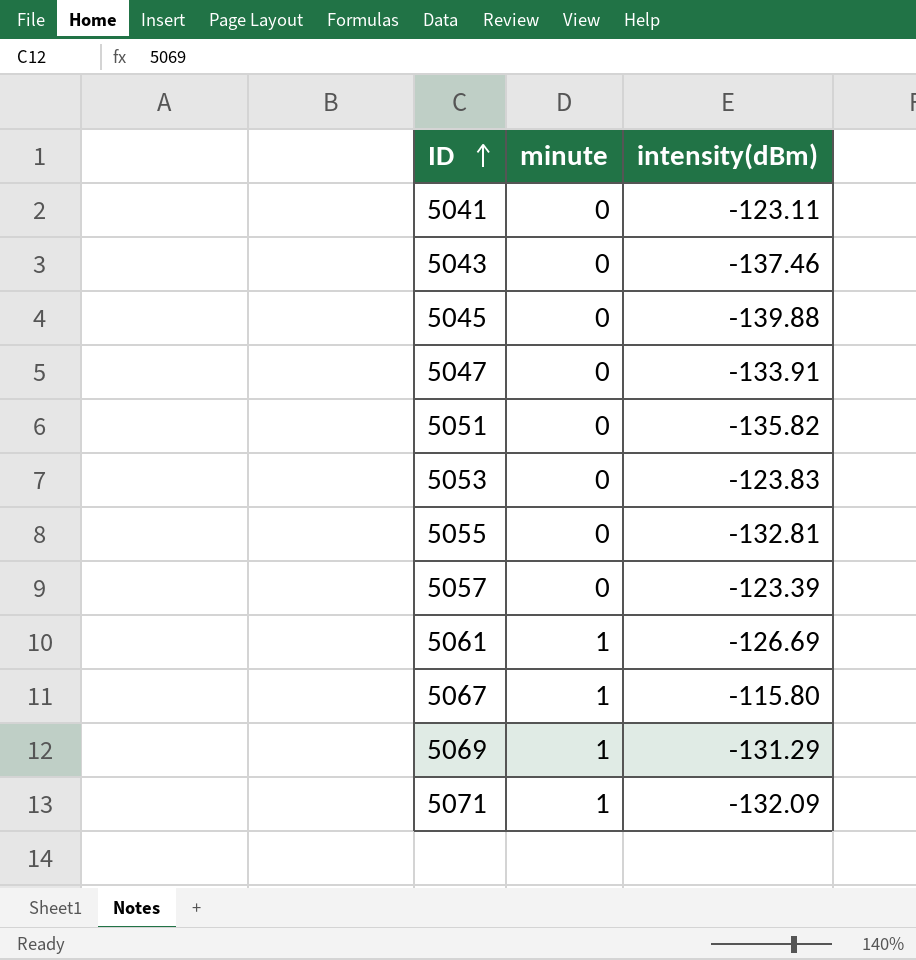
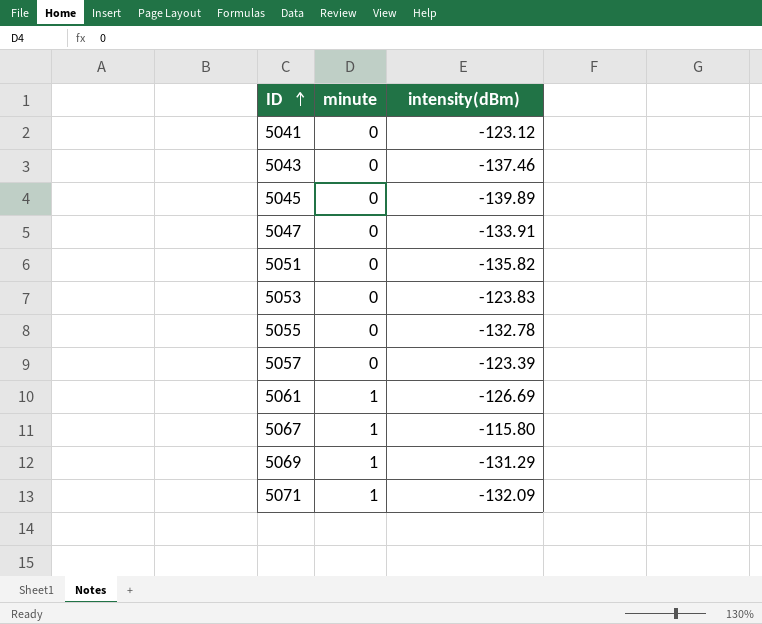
5041 | intensity(dBm): -123.11 -> -123.12
5045 | intensity(dBm): -139.88 -> -139.89
5055 | intensity(dBm): -132.81 -> -132.78

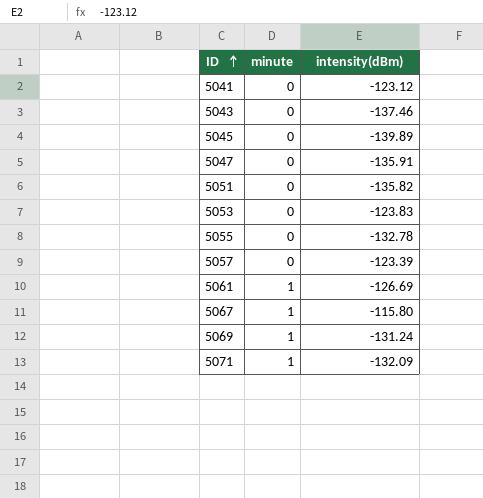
5047 | intensity(dBm): -133.91 -> -135.91
5069 | intensity(dBm): -131.29 -> -131.24

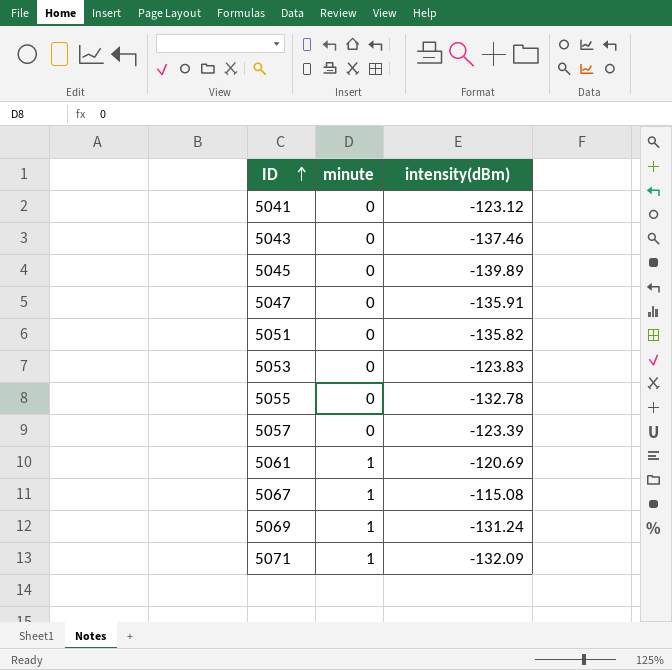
5061 | intensity(dBm): -126.69 -> -120.69
5067 | intensity(dBm): -115.80 -> -115.08

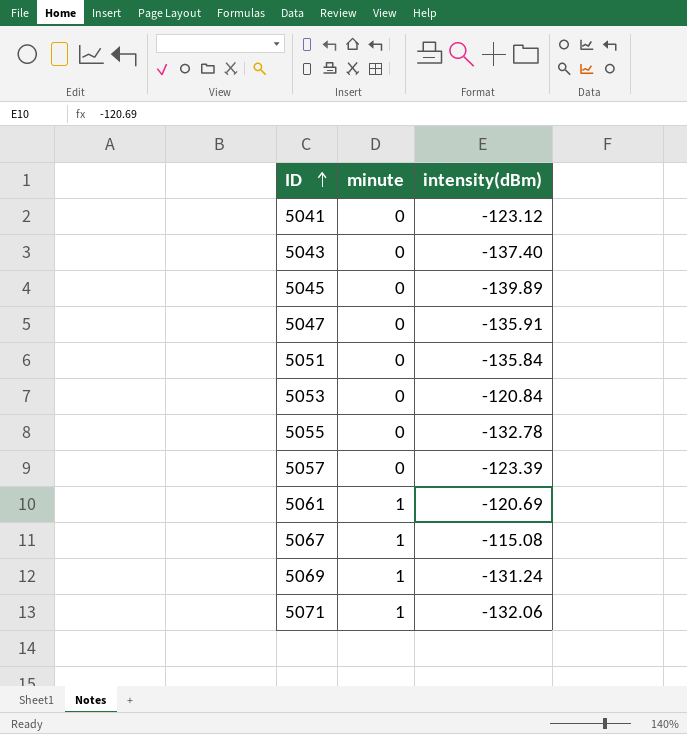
5043 | intensity(dBm): -137.46 -> -137.40
5051 | intensity(dBm): -135.82 -> -135.84
5053 | intensity(dBm): -123.83 -> -120.84
5071 | intensity(dBm): -132.09 -> -132.06

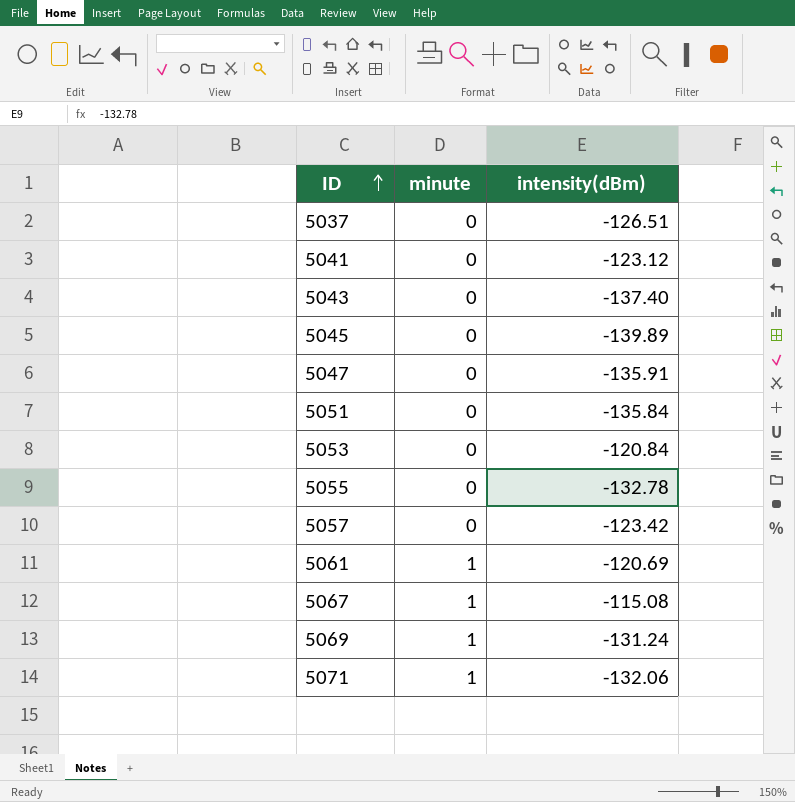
row 5037: none -> 0 | -126.51
5057 | intensity(dBm): -123.39 -> -123.42

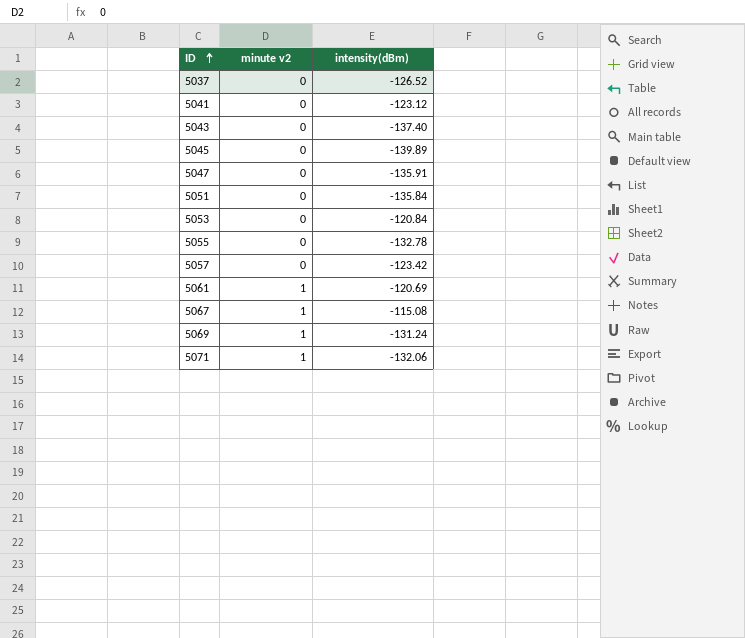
column name: minute -> minute v2
5037 | intensity(dBm): -126.51 -> -126.52

